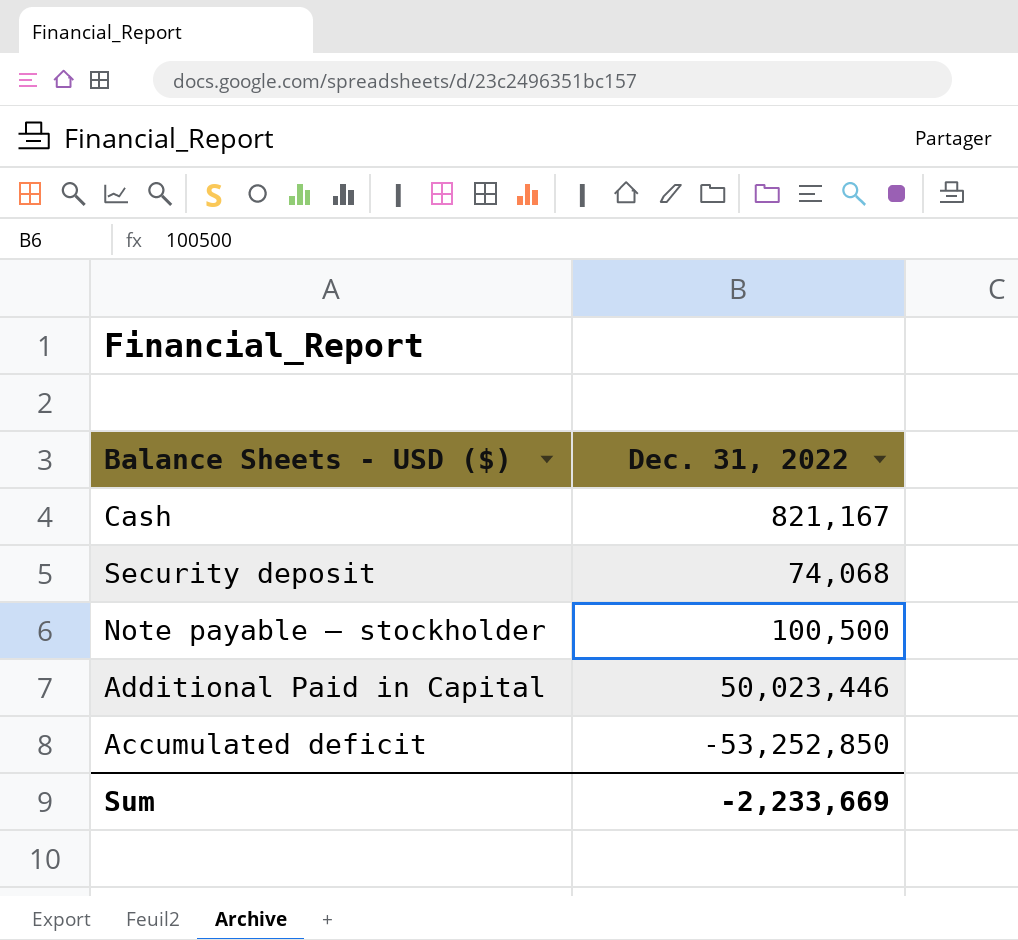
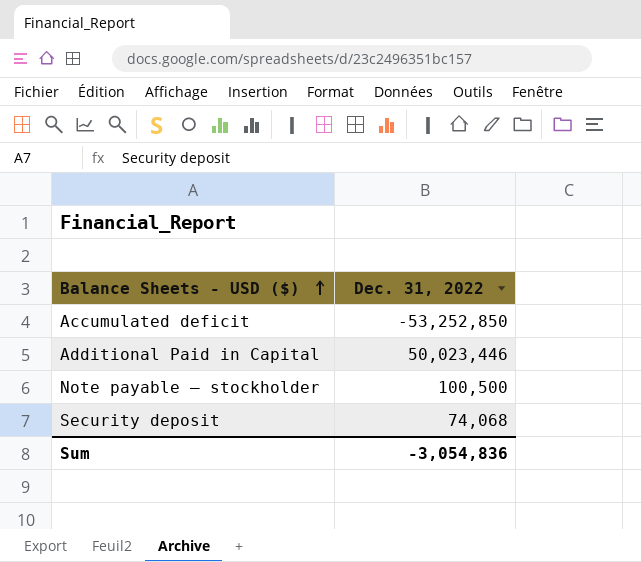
row order: none -> Balance Sheets - USD ($) ascending
row Cash: 821,167 -> none
Sum | Dec. 31, 2022: -2,233,669 -> -3,054,836

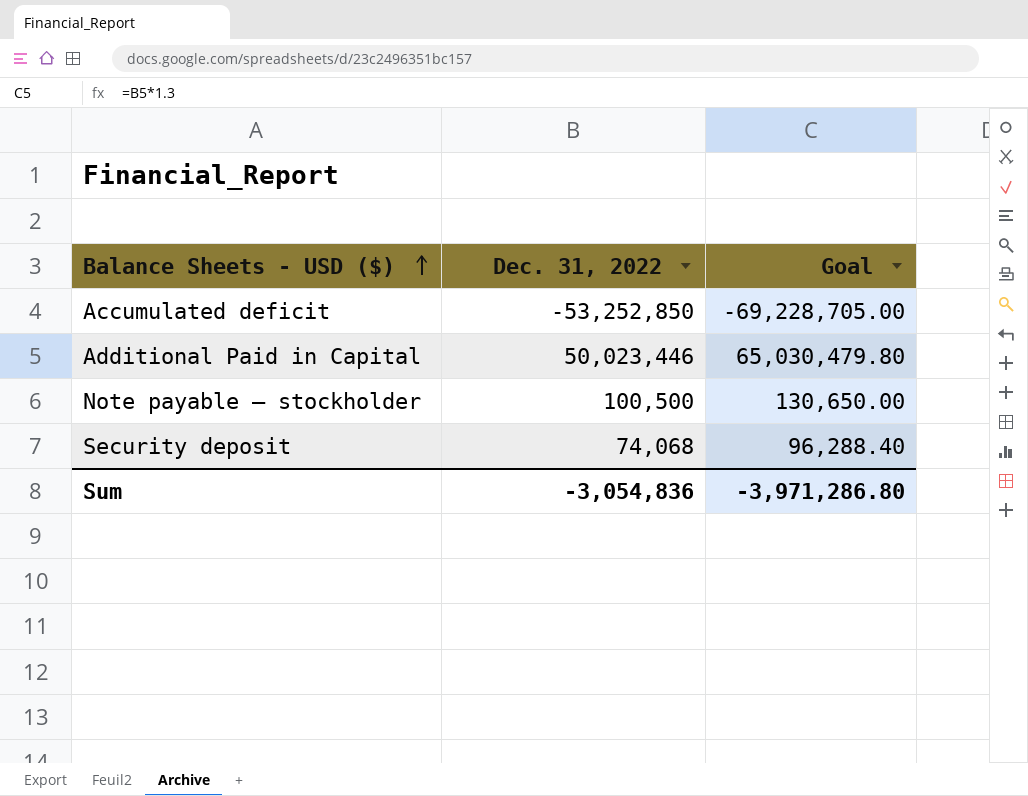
column Goal | formula: none -> [Dec. 31, 2022] * 1.3

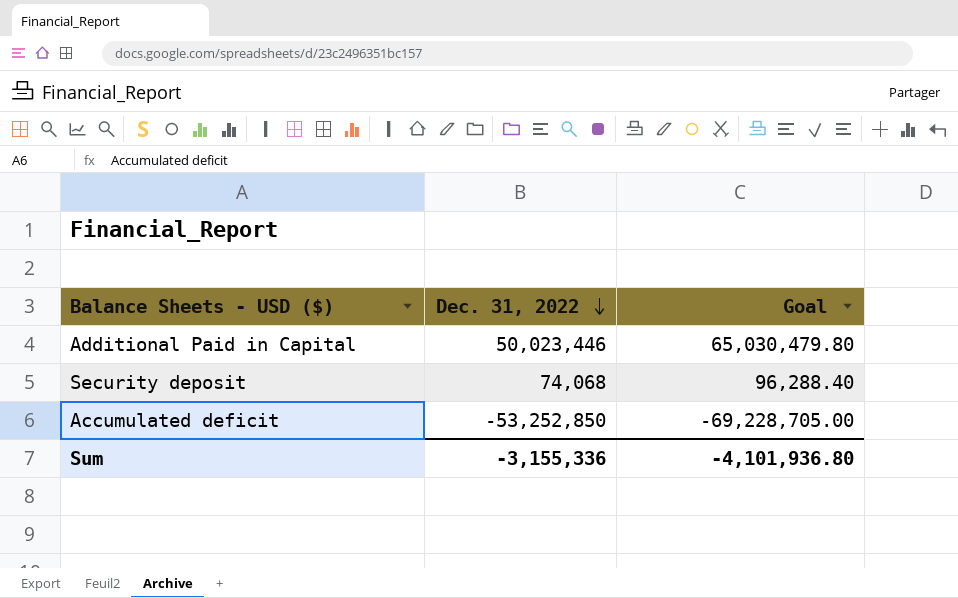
row order: Balance Sheets - USD ($) ascending -> Dec. 31, 2022 descending
row Note payable – stockholder: 100,500 | 130,650.00 -> none
Sum | Dec. 31, 2022: -3,054,836 -> -3,155,336
Sum | Goal: -3,971,286.80 -> -4,101,936.80

